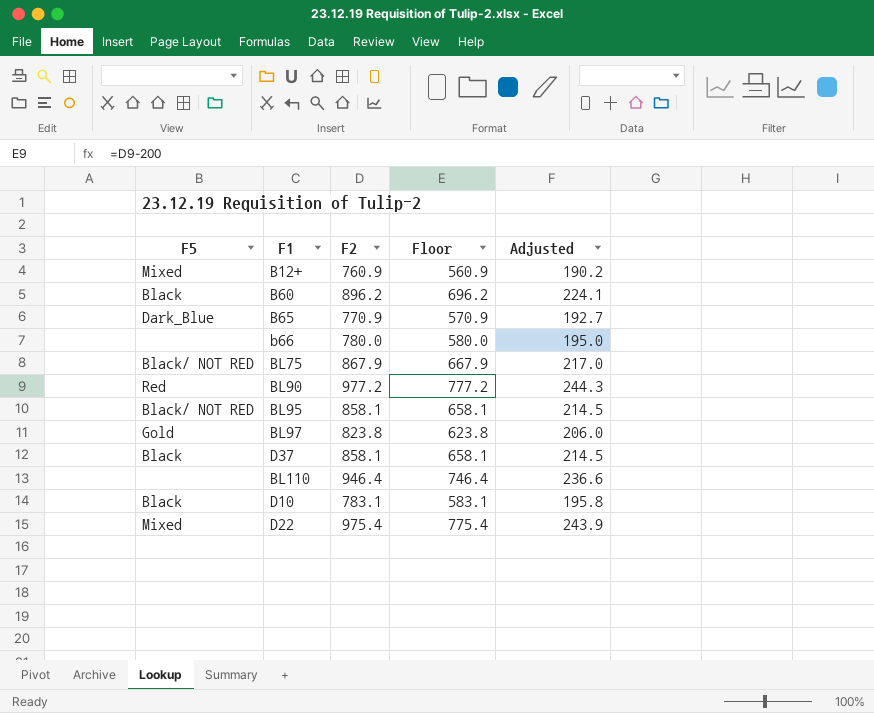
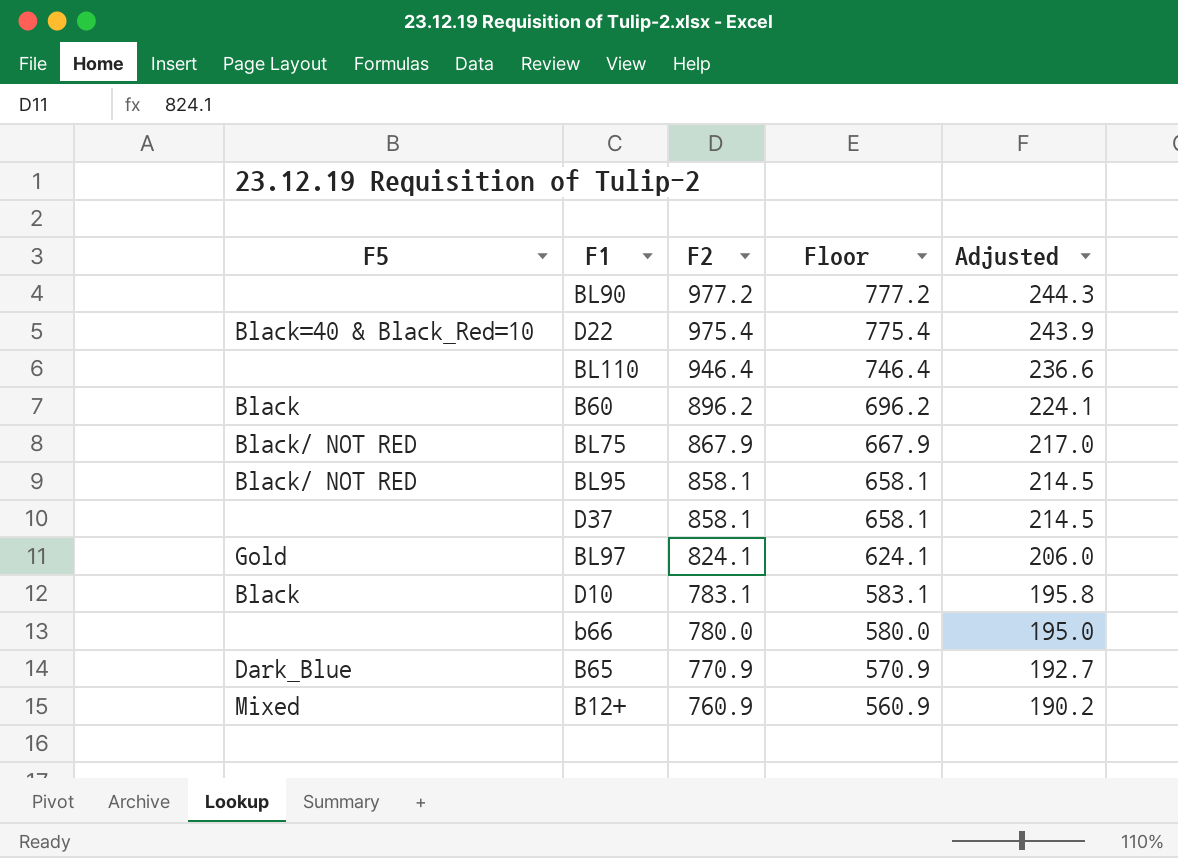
row order: none -> F2 descending
BL90 | F5: Red -> none
D22 | F5: Mixed -> Black=40 & Black_Red=10
D37 | F5: Black -> none
BL97 | F2: 823.8 -> 824.1
BL97 | Floor: 623.8 -> 624.1

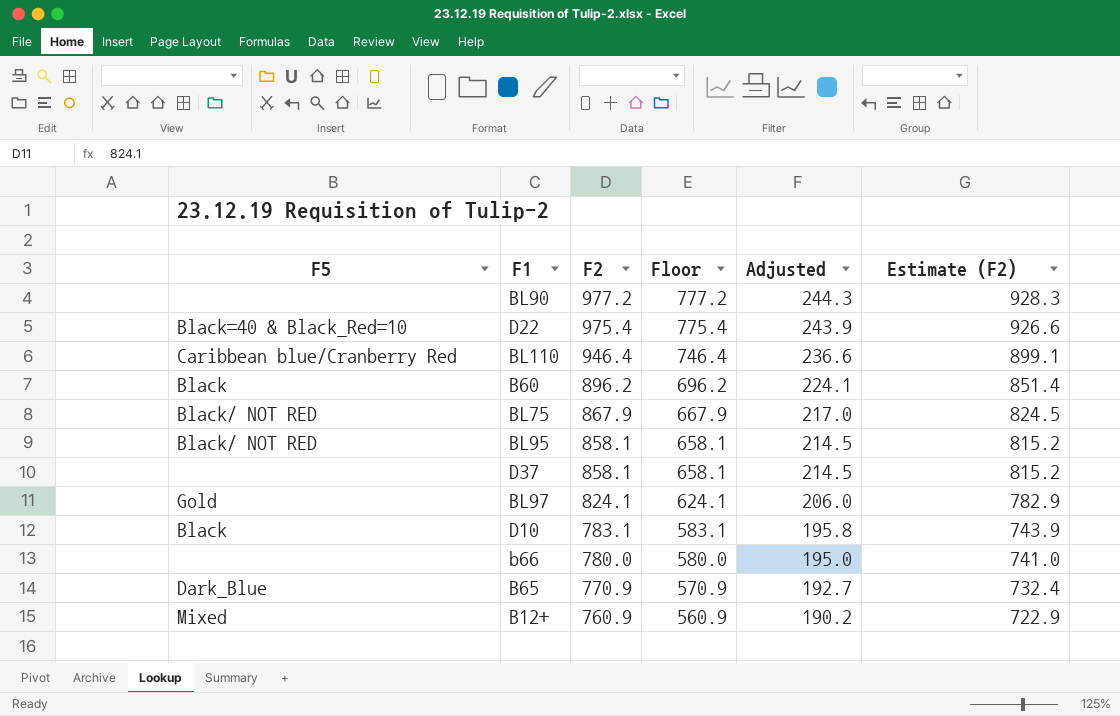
column Estimate (F2) | formula: none -> [F2] * 0.95
BL110 | F5: none -> Caribbean blue/Cranberry Red

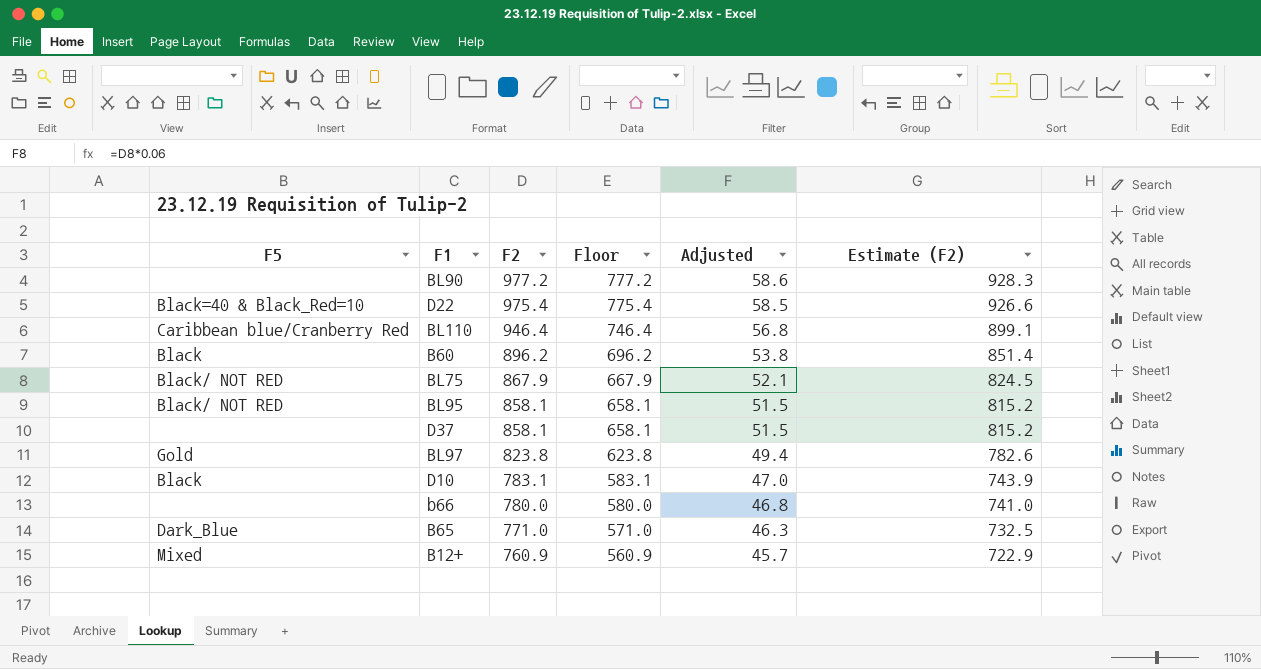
column Adjusted | formula: [F2] * 0.25 -> [F2] * 0.06
BL97 | F2: 824.1 -> 823.8
BL97 | Floor: 624.1 -> 623.8
BL97 | Estimate (F2): 782.9 -> 782.6
B65 | F2: 770.9 -> 771.0
B65 | Floor: 570.9 -> 571.0
B65 | Estimate (F2): 732.4 -> 732.5

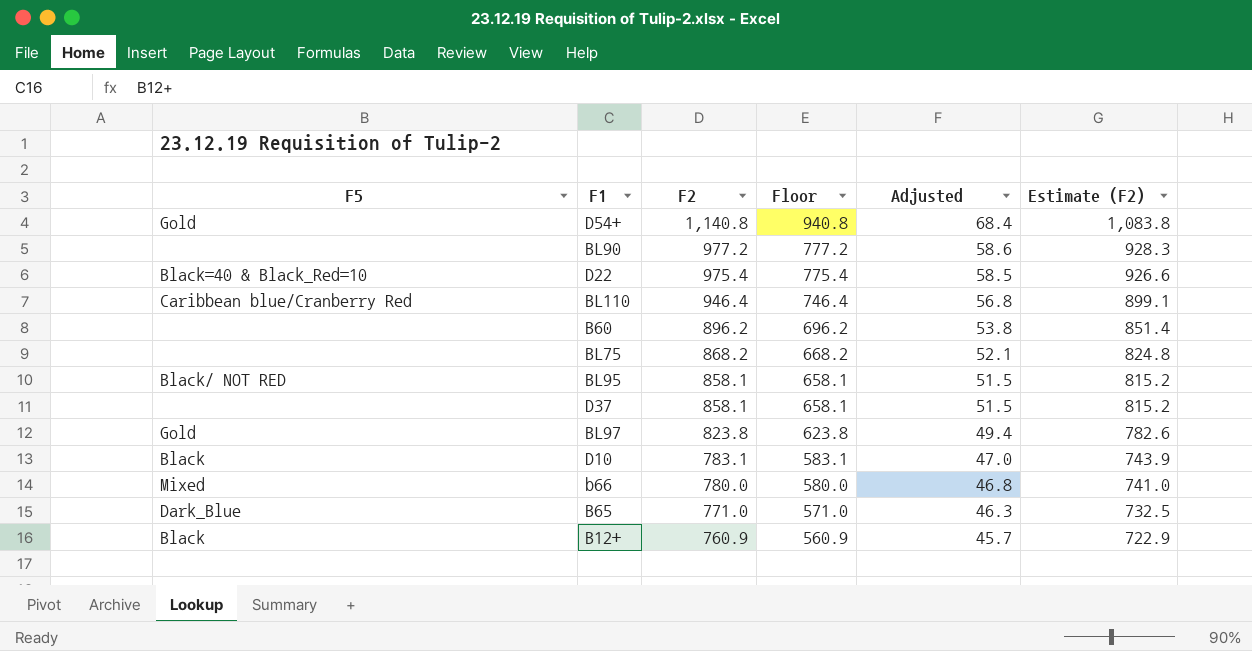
row D54+: none -> Gold | 1,140.8 | 940.8 | 68.4 | 1,083.8
B60 | F5: Black -> none
BL75 | F5: Black/ NOT RED -> none
BL75 | F2: 867.9 -> 868.2
BL75 | Floor: 667.9 -> 668.2
BL75 | Estimate (F2): 824.5 -> 824.8
b66 | F5: none -> Mixed
B12+ | F5: Mixed -> Black

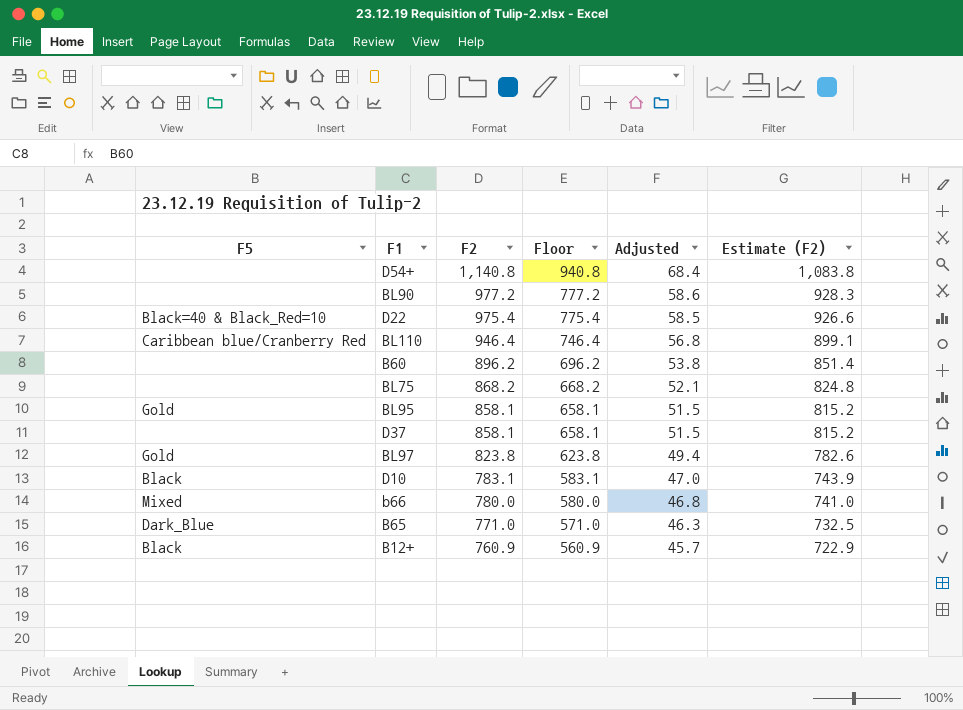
D54+ | F5: Gold -> none
BL95 | F5: Black/ NOT RED -> Gold

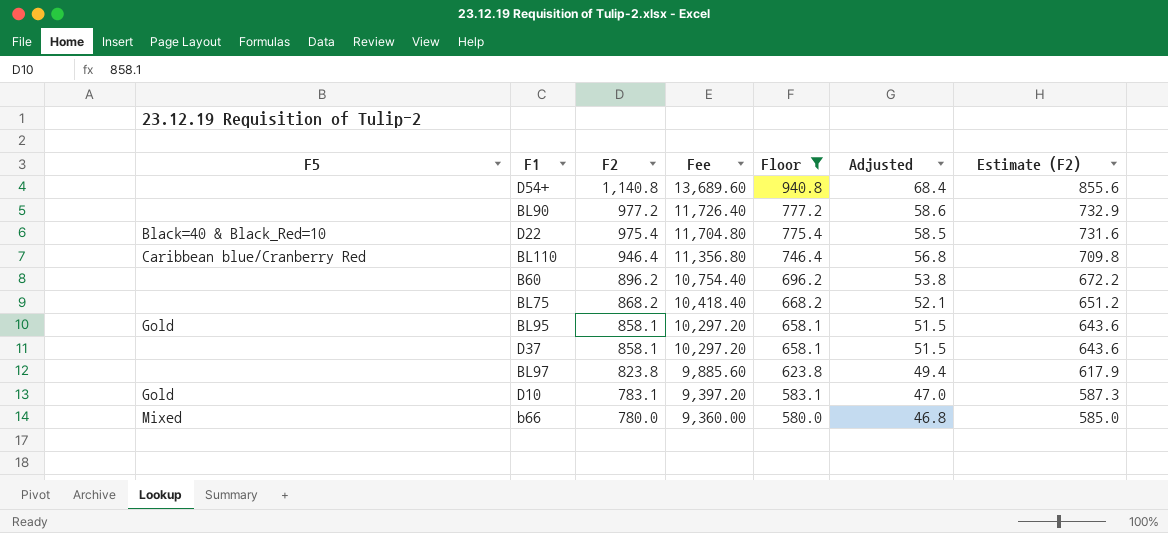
filter: none -> Floor >= 580.0
column Fee | formula: none -> [F2] * 12
column Estimate (F2) | formula: [F2] * 0.95 -> [F2] * 0.75
BL97 | F5: Gold -> none
D10 | F5: Black -> Gold

